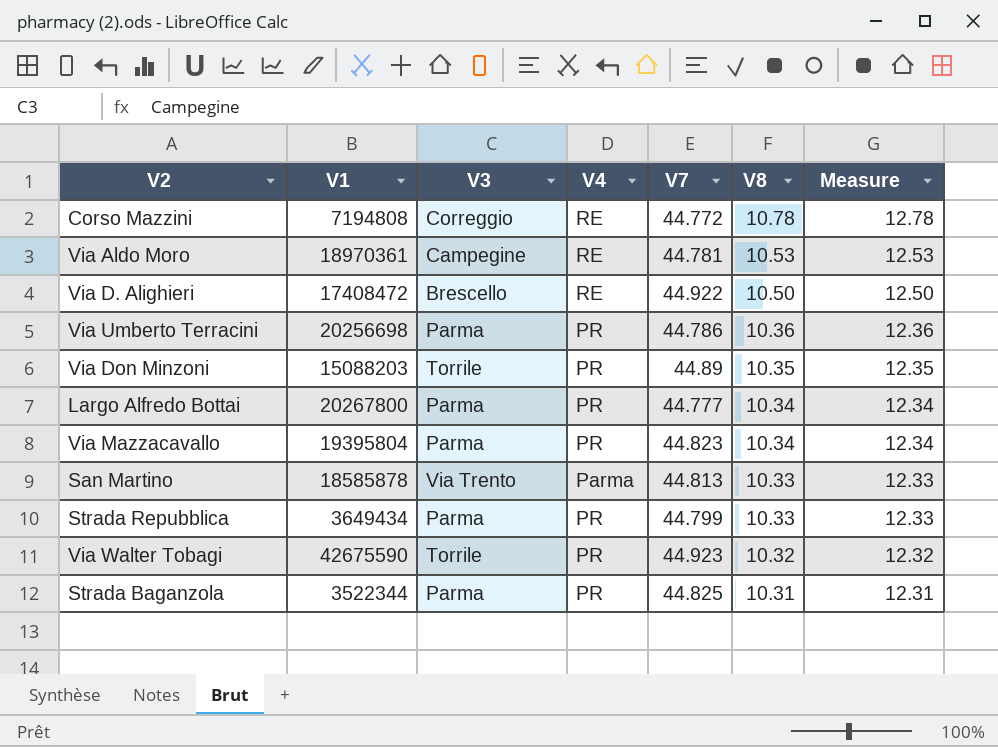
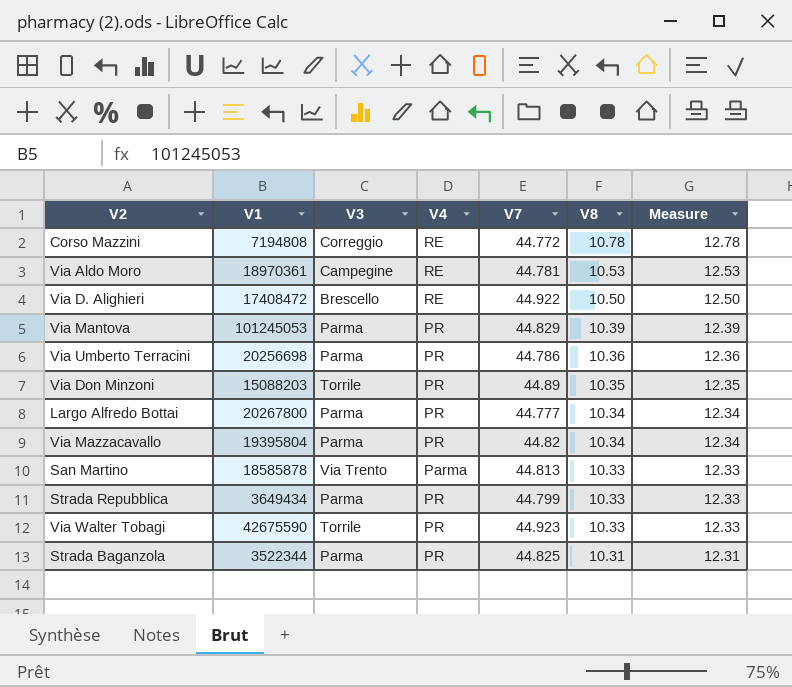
row Via Mantova: none -> 101245053 | Parma | PR | 44.829 | 10.39 | 12.39
Via Mazzacavallo | V7: 44.823 -> 44.82
Via Walter Tobagi | V8: 10.32 -> 10.33
Via Walter Tobagi | Measure: 12.32 -> 12.33

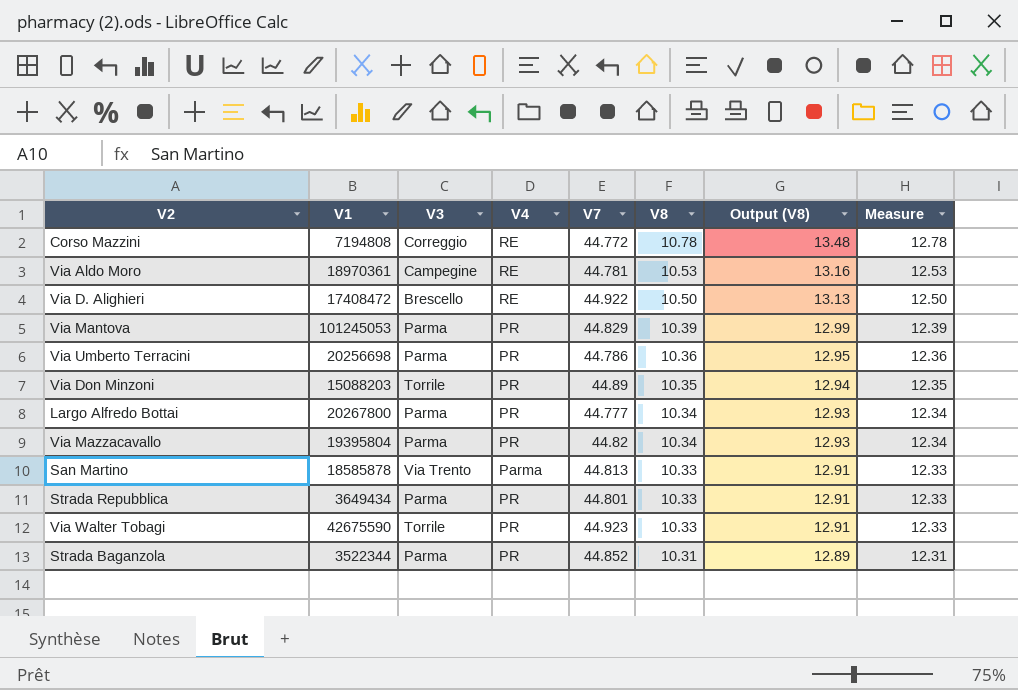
column Output (V8) | formula: none -> [V8] * 1.25
Strada Repubblica | V7: 44.799 -> 44.801
Strada Baganzola | V7: 44.825 -> 44.852

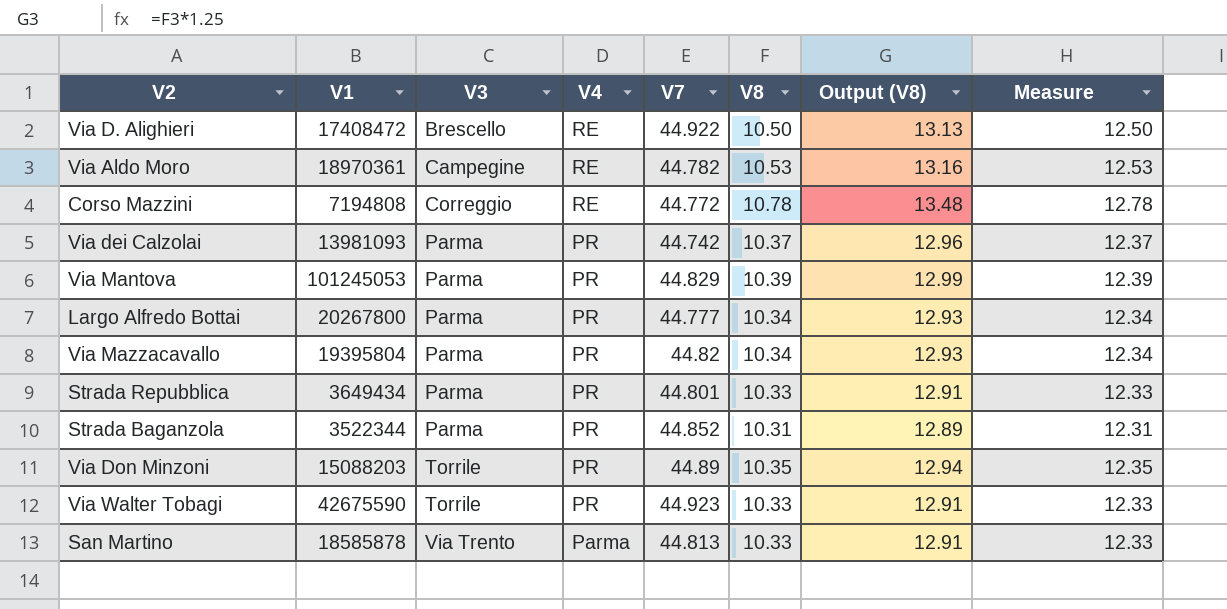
row order: V8 descending -> V3 ascending
row Via Umberto Terracini: 20256698 | Parma | PR | 44.786 | 10.36 | 12.95 | 12.36 -> none
Via Aldo Moro | V7: 44.781 -> 44.782
row Via dei Calzolai: none -> 13981093 | Parma | PR | 44.742 | 10.37 | 12.96 | 12.37

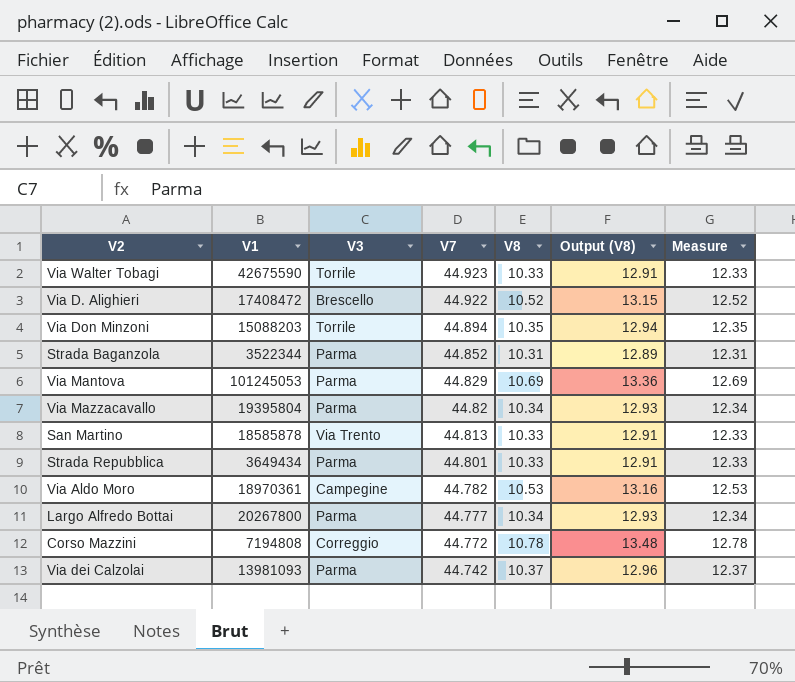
row order: V3 ascending -> V7 descending
column V4 | position: 4 -> none
Via D. Alighieri | V8: 10.50 -> 10.52
Via D. Alighieri | Output (V8): 13.13 -> 13.15
Via D. Alighieri | Measure: 12.50 -> 12.52
Via Don Minzoni | V7: 44.89 -> 44.894
Via Mantova | V8: 10.39 -> 10.69
Via Mantova | Output (V8): 12.99 -> 13.36
Via Mantova | Measure: 12.39 -> 12.69

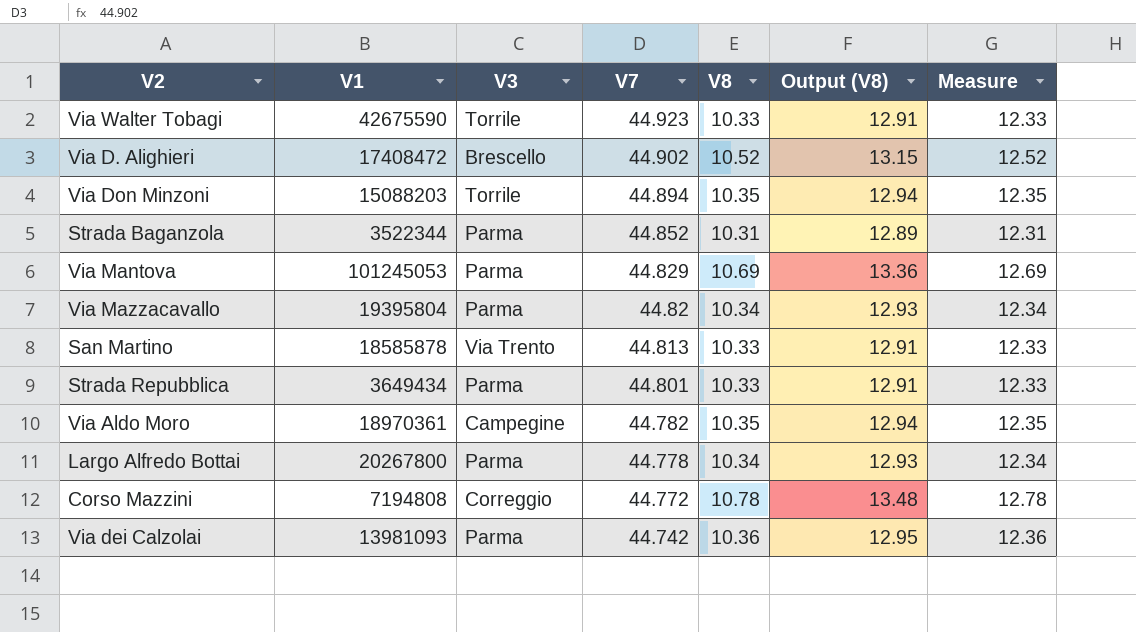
Via D. Alighieri | V7: 44.922 -> 44.902
Via Aldo Moro | V8: 10.53 -> 10.35
Via Aldo Moro | Output (V8): 13.16 -> 12.94
Via Aldo Moro | Measure: 12.53 -> 12.35
Largo Alfredo Bottai | V7: 44.777 -> 44.778
Via dei Calzolai | V8: 10.37 -> 10.36
Via dei Calzolai | Output (V8): 12.96 -> 12.95
Via dei Calzolai | Measure: 12.37 -> 12.36

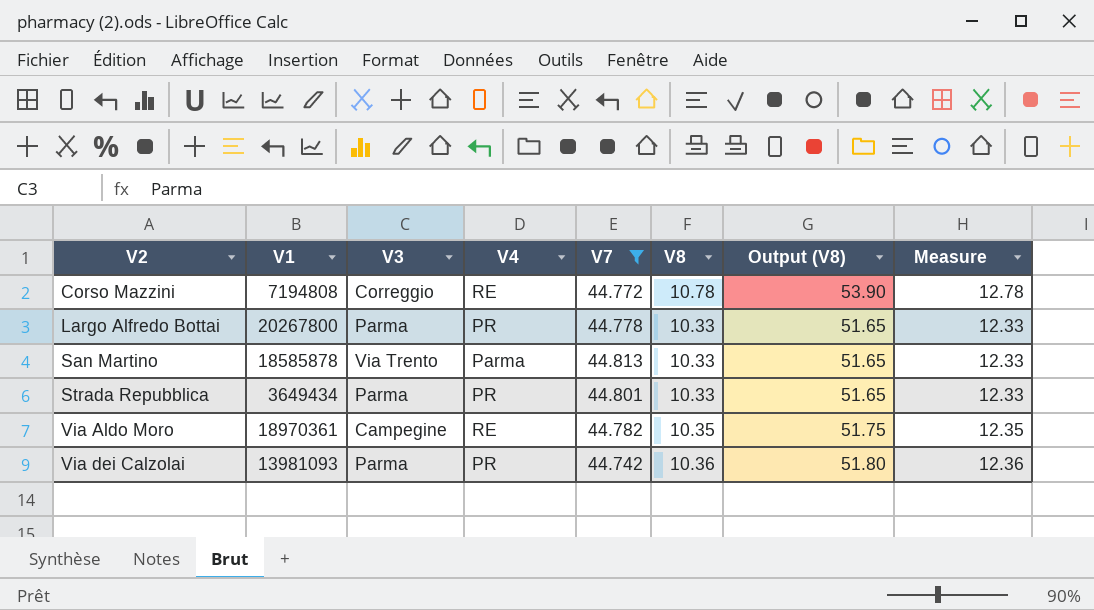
filter: none -> V7 <= 44.813
row order: V7 descending -> V2 ascending
column V4 | position: none -> 4
column Output (V8) | formula: [V8] * 1.25 -> [V8] * 5
Largo Alfredo Bottai | V8: 10.34 -> 10.33
Largo Alfredo Bottai | Measure: 12.34 -> 12.33

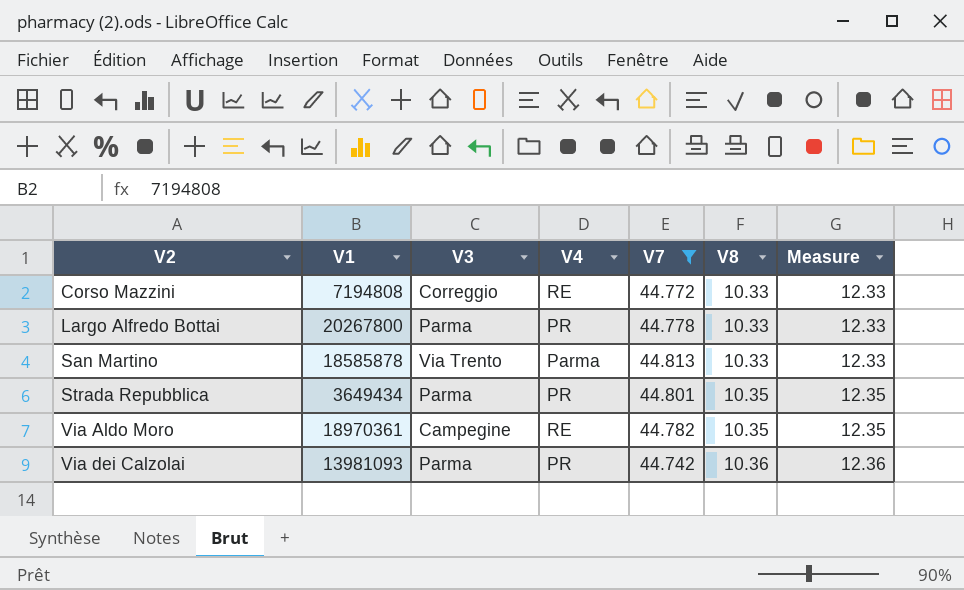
column Output (V8) | formula: [V8] * 5 -> none
Corso Mazzini | V8: 10.78 -> 10.33
Corso Mazzini | Measure: 12.78 -> 12.33
Strada Repubblica | V8: 10.33 -> 10.35
Strada Repubblica | Measure: 12.33 -> 12.35

